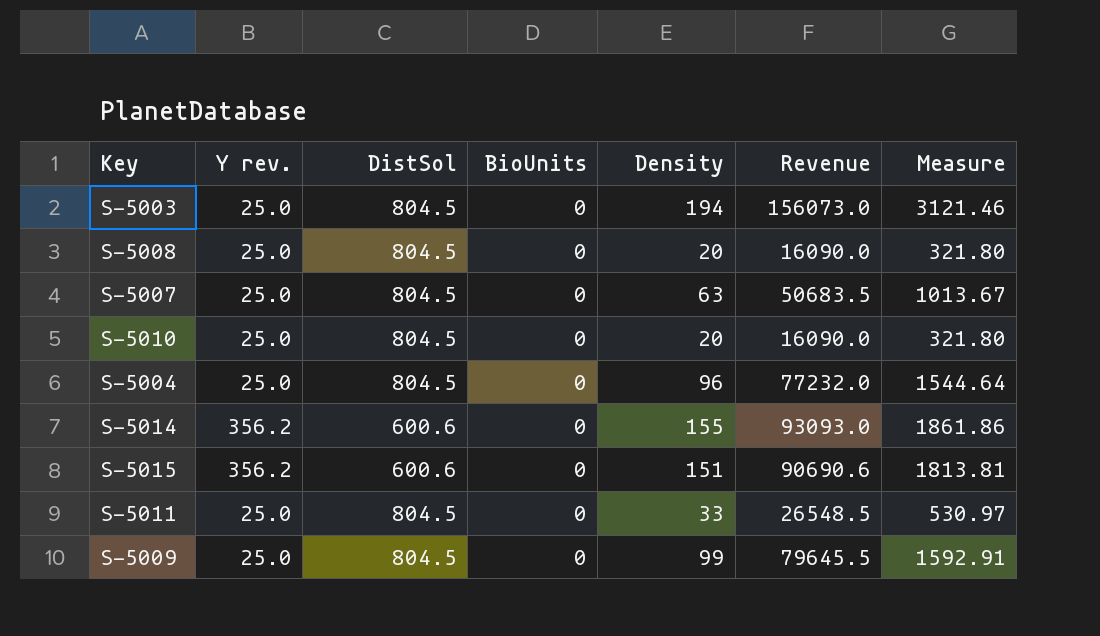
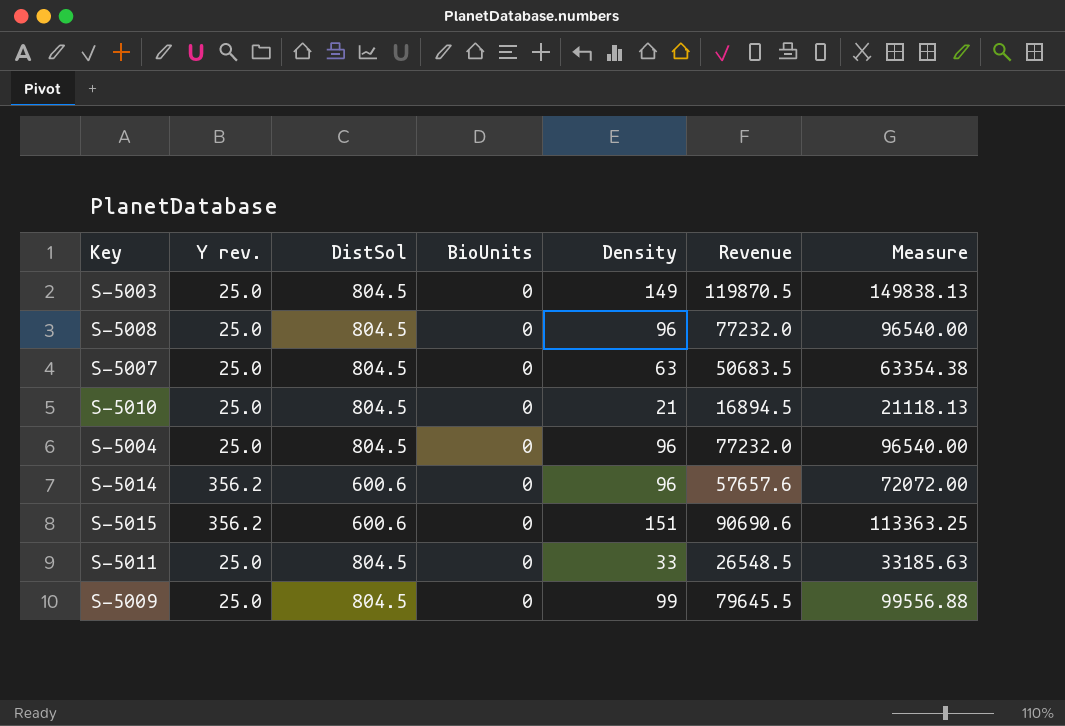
column Measure | formula: [Revenue] * 0.02 -> [Revenue] * 1.25
S-5003 | Density: 194 -> 149
S-5003 | Revenue: 156073.0 -> 119870.5
S-5008 | Density: 20 -> 96
S-5008 | Revenue: 16090.0 -> 77232.0
S-5010 | Density: 20 -> 21
S-5010 | Revenue: 16090.0 -> 16894.5
S-5014 | Density: 155 -> 96
S-5014 | Revenue: 93093.0 -> 57657.6

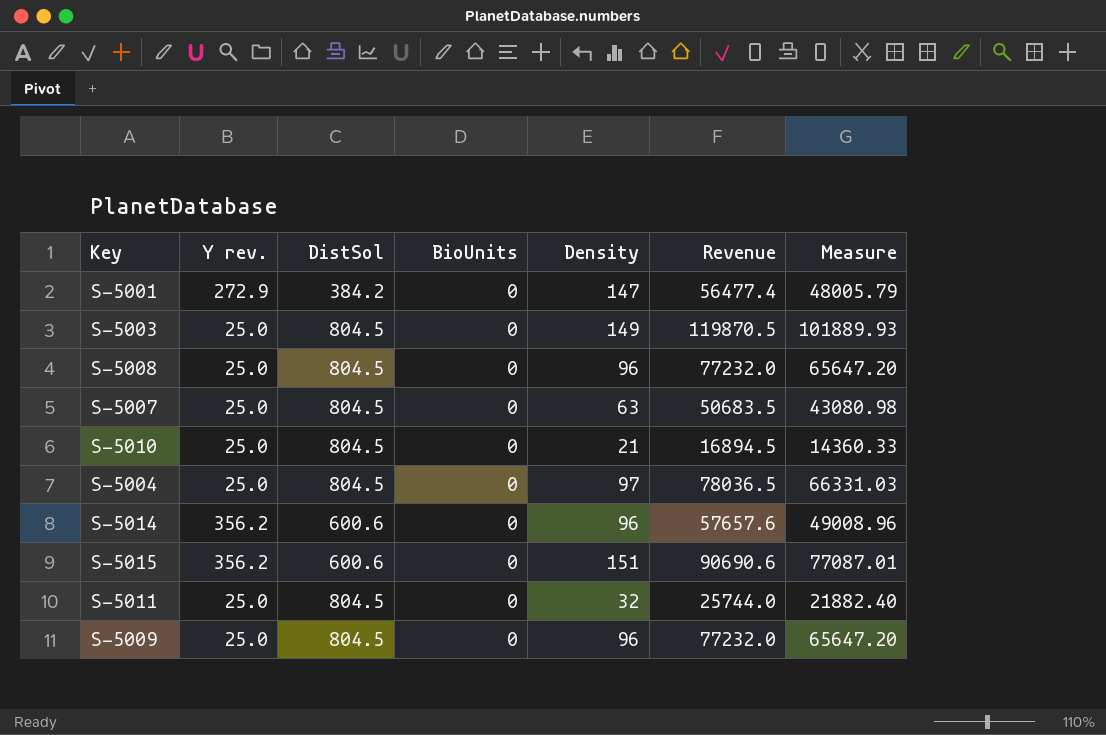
column Measure | formula: [Revenue] * 1.25 -> [Revenue] * 0.85
row S-5001: none -> 272.9 | 384.2 | 0 | 147 | 56477.4 | 48005.79
S-5004 | Density: 96 -> 97
S-5004 | Revenue: 77232.0 -> 78036.5
S-5011 | Density: 33 -> 32
S-5011 | Revenue: 26548.5 -> 25744.0
S-5009 | Density: 99 -> 96
S-5009 | Revenue: 79645.5 -> 77232.0

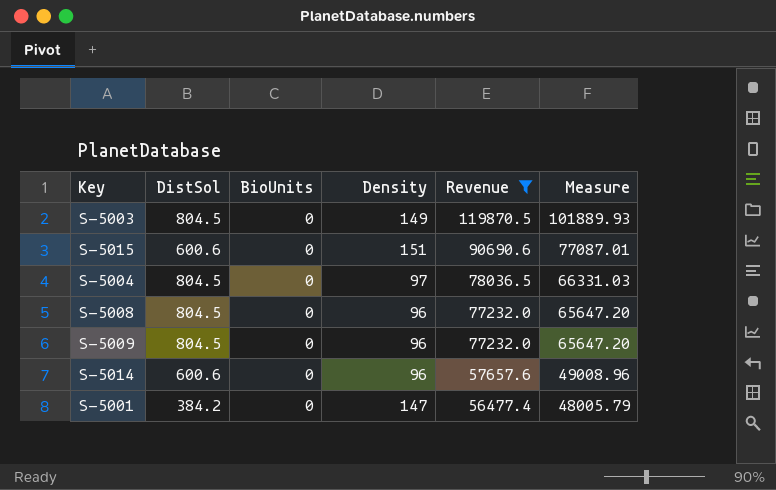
filter: none -> Revenue >= 56477.4
row order: none -> Revenue descending
column Y rev. | position: 2 -> none

